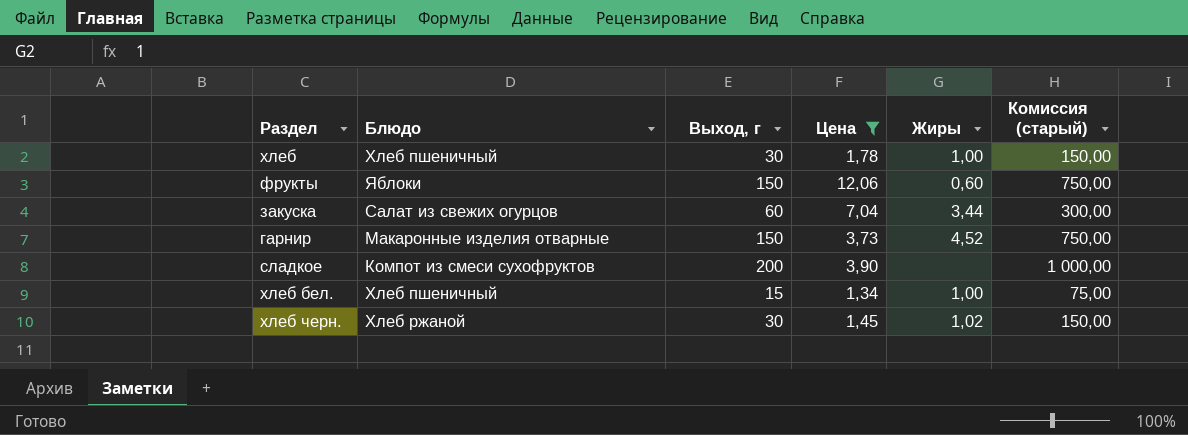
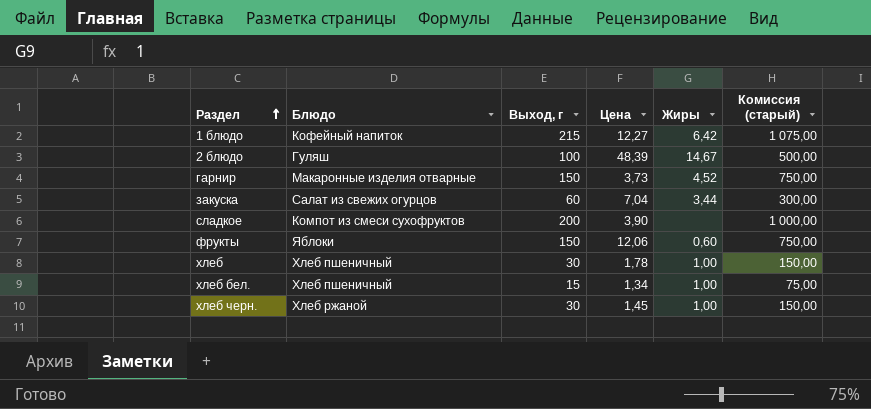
filter: Цена <= 12,06 -> none
row order: none -> Раздел ascending
хлеб черн. | Жиры: 1,02 -> 1,00

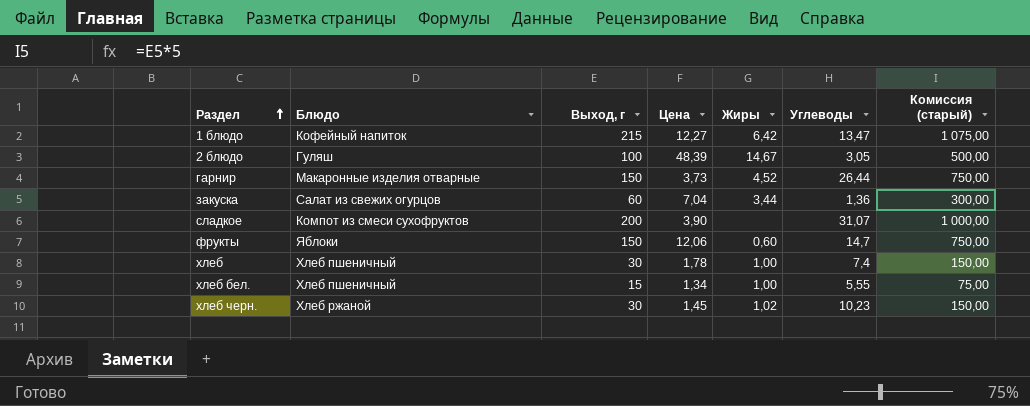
column Углеводы | position: none -> 6
хлеб черн. | Жиры: 1,00 -> 1,02

